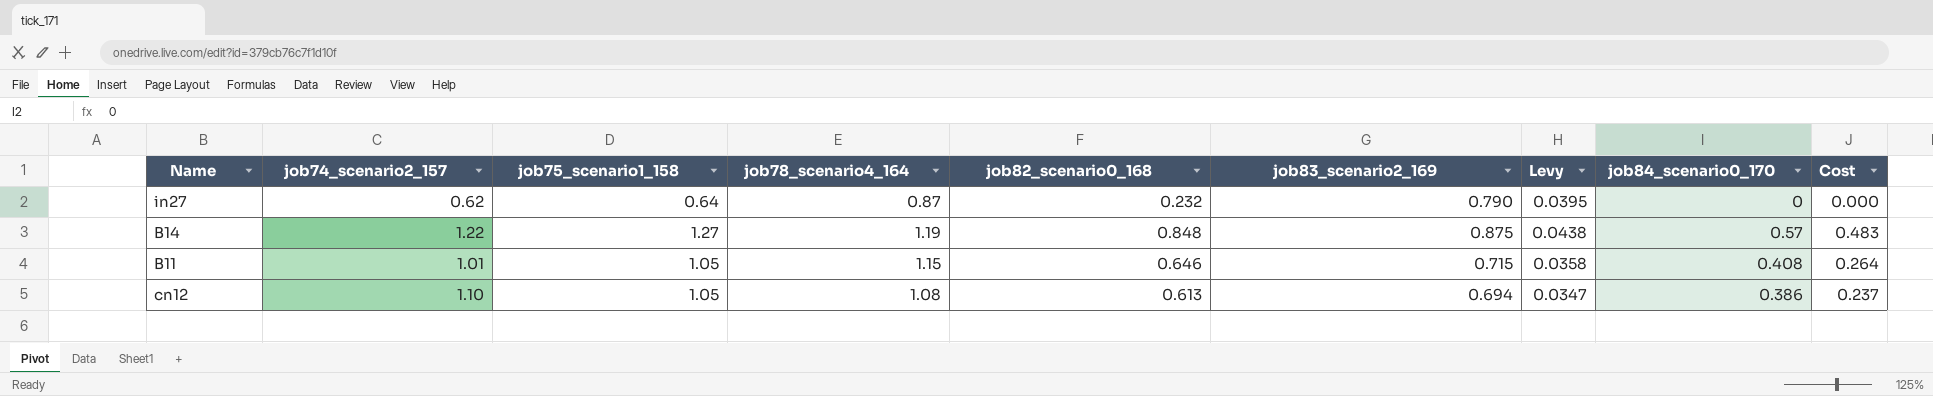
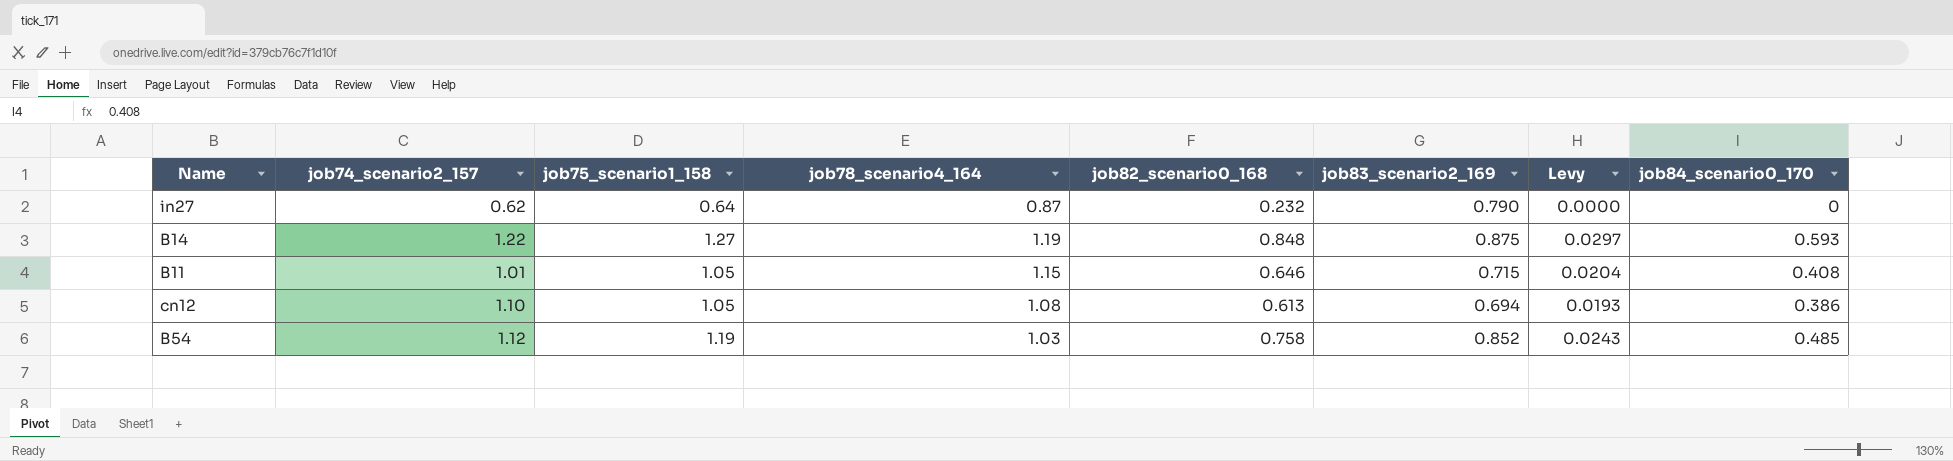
column Cost | formula: [job82_scenario0_168] * [job84_scenario0_170] -> none
column Levy | formula: [job83_scenario2_169] * 0.05 -> [job84_scenario0_170] * 0.05
B14 | job84_scenario0_170: 0.57 -> 0.593
row B54: none -> 1.12 | 1.19 | 1.03 | 0.758 | 0.852 | 0.0243 | 0.485

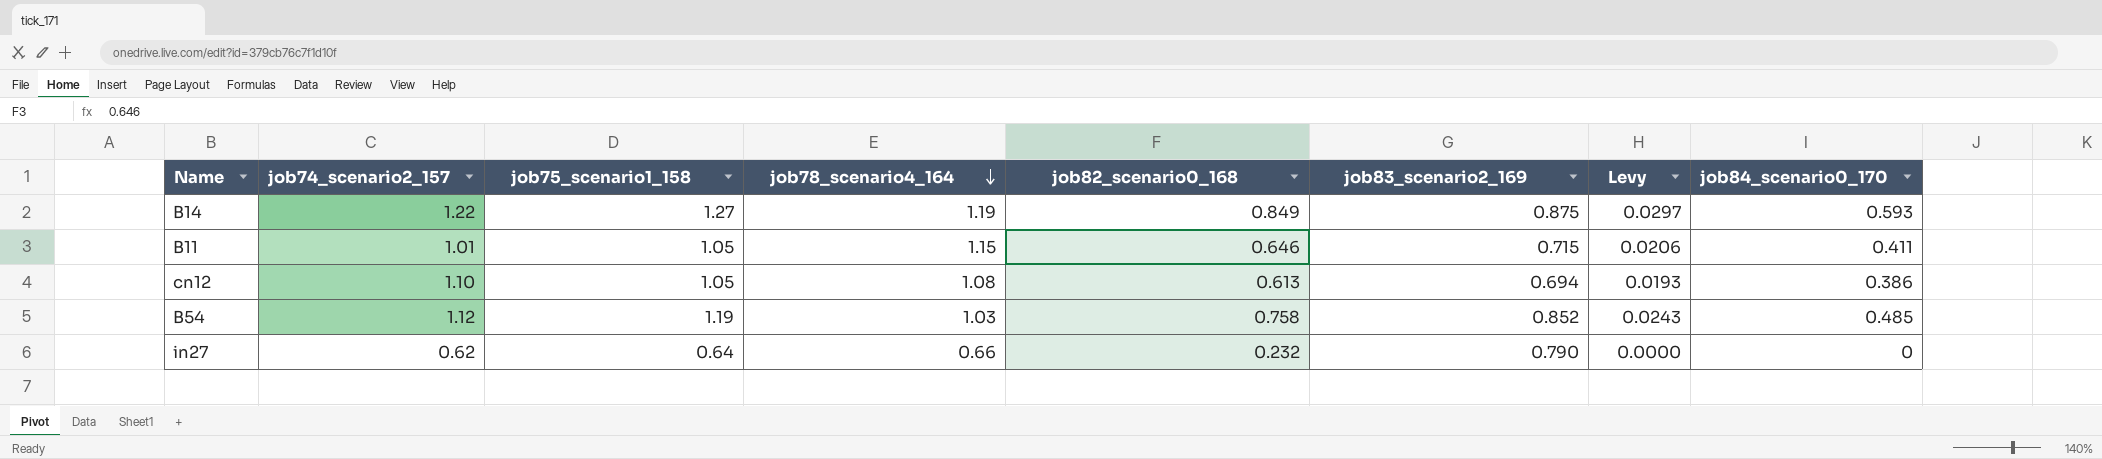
row order: none -> job78_scenario4_164 descending
B14 | job82_scenario0_168: 0.848 -> 0.849
B11 | Levy: 0.0204 -> 0.0206
B11 | job84_scenario0_170: 0.408 -> 0.411
in27 | job78_scenario4_164: 0.87 -> 0.66

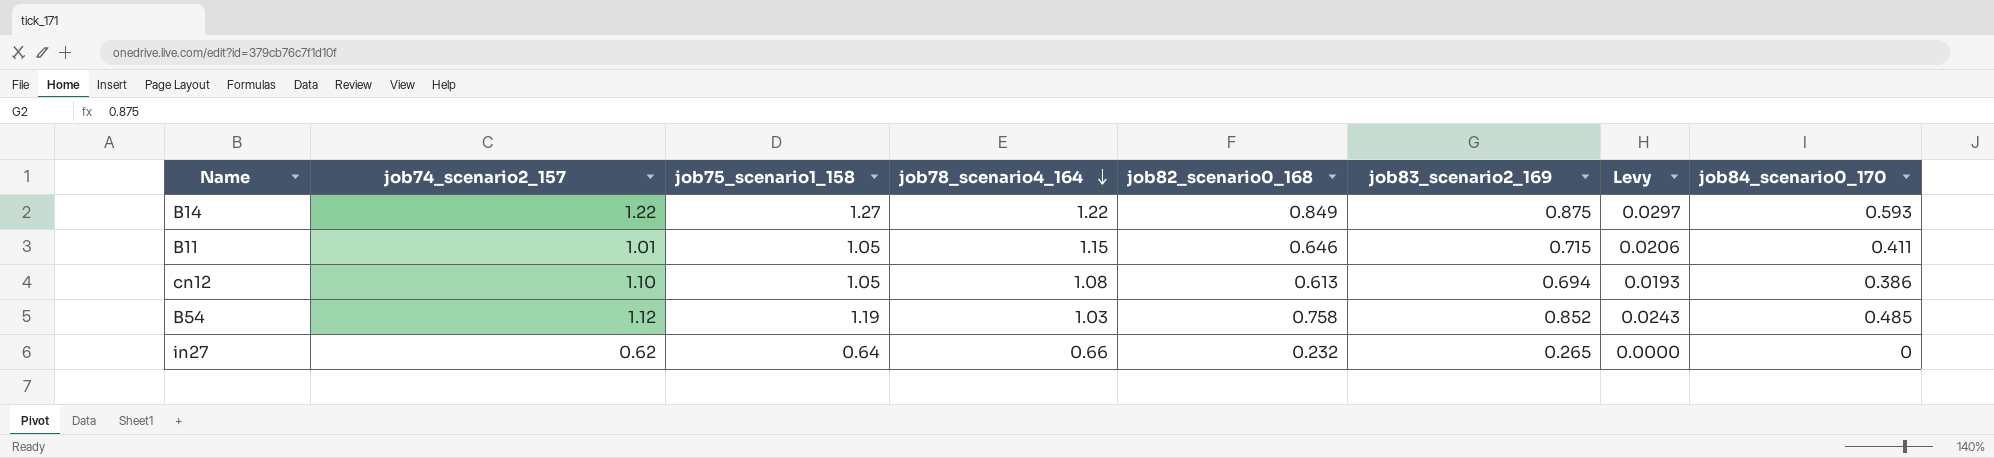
B14 | job78_scenario4_164: 1.19 -> 1.22
in27 | job83_scenario2_169: 0.790 -> 0.265

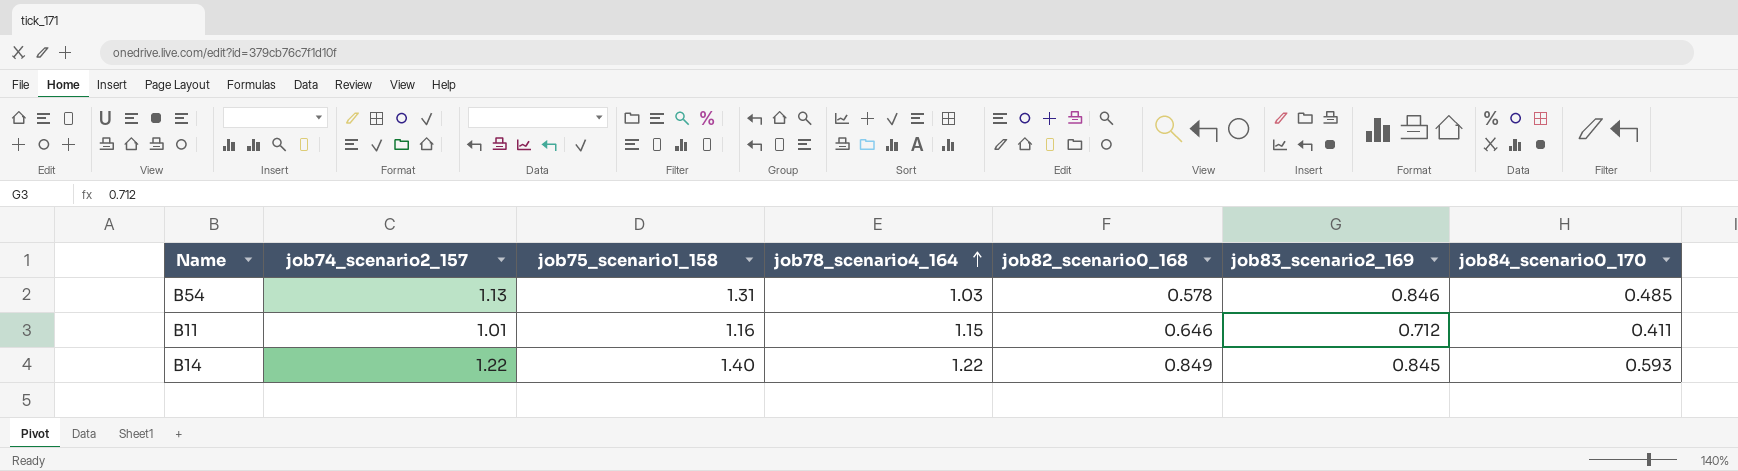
row order: job78_scenario4_164 descending -> job78_scenario4_164 ascending
column Levy | formula: [job84_scenario0_170] * 0.05 -> none
row cn12: 1.10 | 1.05 | 1.08 | 0.613 | 0.694 | 0.0193 | 0.386 -> none
row in27: 0.62 | 0.64 | 0.66 | 0.232 | 0.265 | 0.0000 | 0 -> none
B54 | job74_scenario2_157: 1.12 -> 1.13
B54 | job75_scenario1_158: 1.19 -> 1.31
B54 | job82_scenario0_168: 0.758 -> 0.578
B54 | job83_scenario2_169: 0.852 -> 0.846
B11 | job75_scenario1_158: 1.05 -> 1.16
B11 | job83_scenario2_169: 0.715 -> 0.712
B14 | job75_scenario1_158: 1.27 -> 1.40
B14 | job83_scenario2_169: 0.875 -> 0.845

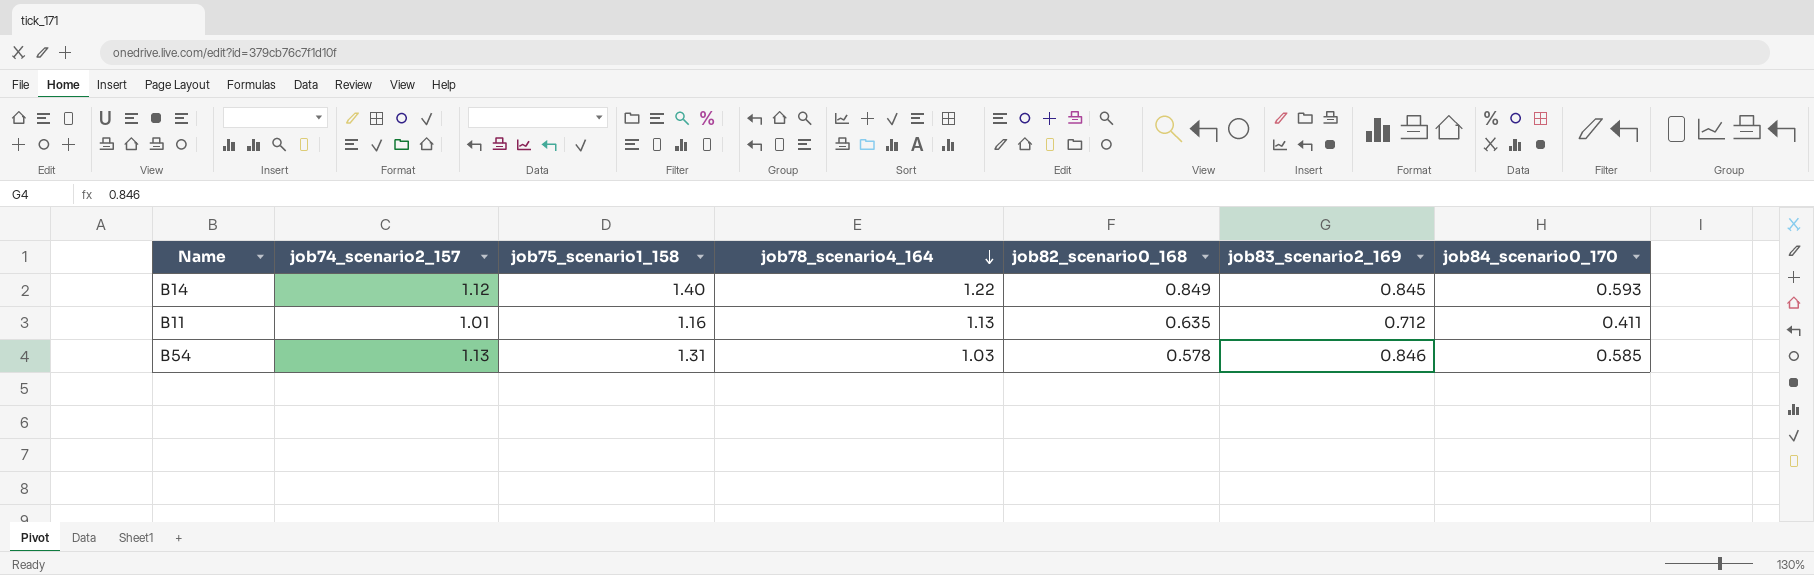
row order: job78_scenario4_164 ascending -> job78_scenario4_164 descending
B14 | job74_scenario2_157: 1.22 -> 1.12
B11 | job78_scenario4_164: 1.15 -> 1.13
B11 | job82_scenario0_168: 0.646 -> 0.635
B54 | job84_scenario0_170: 0.485 -> 0.585

